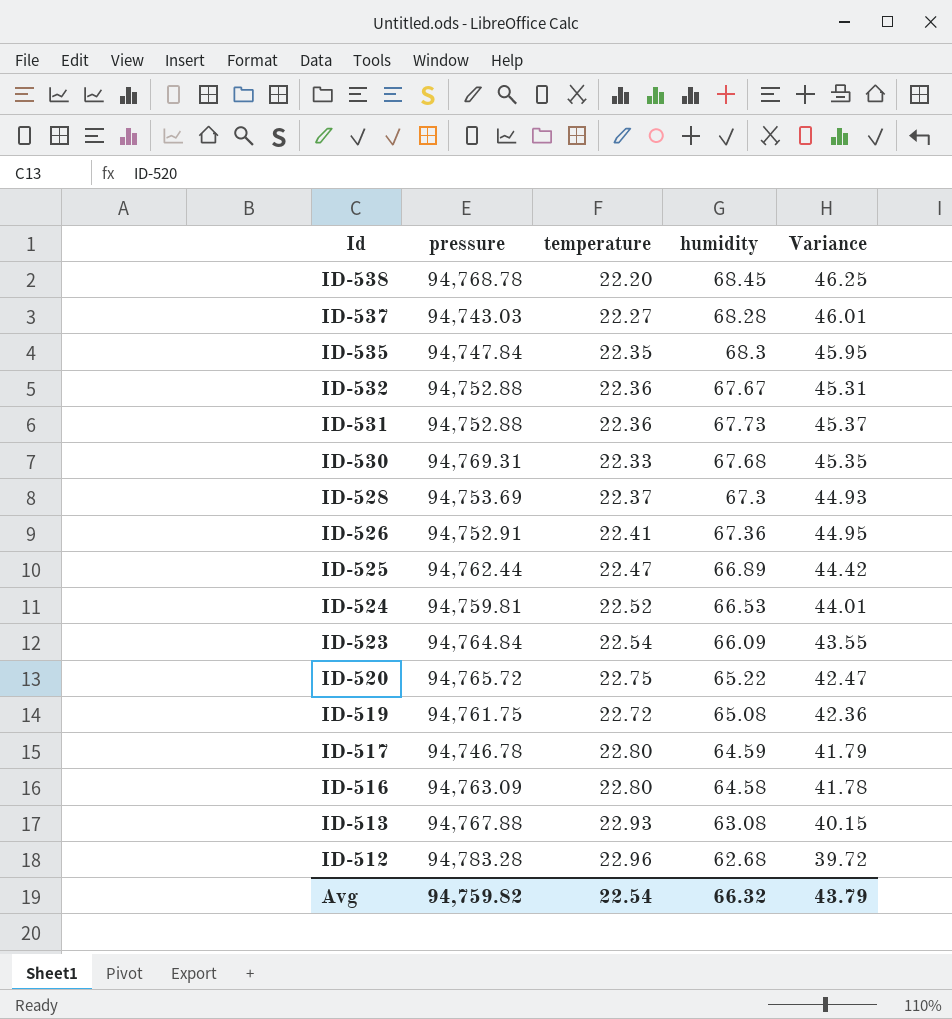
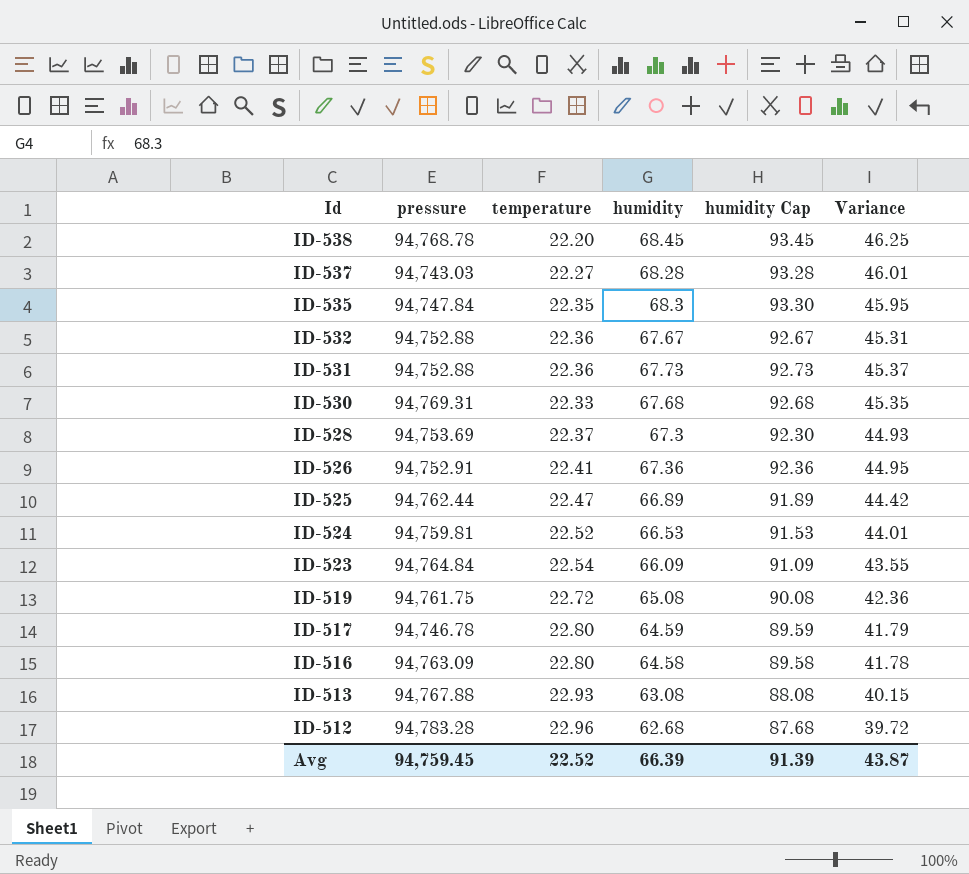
column humidity Cap | formula: none -> [humidity] + 25
row ID-520: 94,765.72 | 22.75 | 65.22 | 42.47 -> none
Avg | pressure: 94,759.82 -> 94,759.45
Avg | temperature: 22.54 -> 22.52
Avg | humidity: 66.32 -> 66.39
Avg | Variance: 43.79 -> 43.87

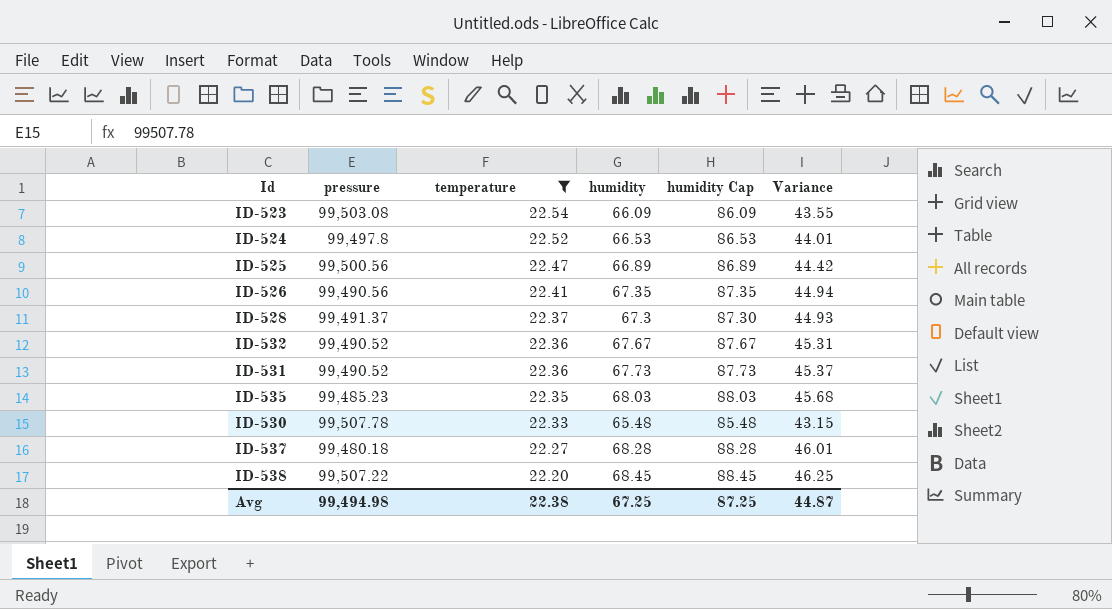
filter: none -> temperature <= 22.54
row order: Id descending -> temperature descending
column humidity Cap | formula: [humidity] + 25 -> [humidity] + 20
ID-523 | pressure: 94,764.84 -> 99,503.08
ID-524 | pressure: 94,759.81 -> 99,497.8
ID-525 | pressure: 94,762.44 -> 99,500.56
ID-526 | pressure: 94,752.91 -> 99,490.56
ID-526 | humidity: 67.36 -> 67.35
ID-526 | Variance: 44.95 -> 44.94
ID-528 | pressure: 94,753.69 -> 99,491.37
ID-532 | pressure: 94,752.88 -> 99,490.52
ID-531 | pressure: 94,752.88 -> 99,490.52
ID-535 | pressure: 94,747.84 -> 99,485.23
ID-535 | humidity: 68.3 -> 68.03
ID-535 | Variance: 45.95 -> 45.68
ID-530 | pressure: 94,769.31 -> 99,507.78
ID-530 | humidity: 67.68 -> 65.48
ID-530 | Variance: 45.35 -> 43.15
ID-537 | pressure: 94,743.03 -> 99,480.18
ID-538 | pressure: 94,768.78 -> 99,507.22
Avg | pressure: 94,759.45 -> 99,494.98
Avg | temperature: 22.52 -> 22.38
Avg | humidity: 66.39 -> 67.25
Avg | humidity Cap: 91.39 -> 87.25
Avg | Variance: 43.87 -> 44.87

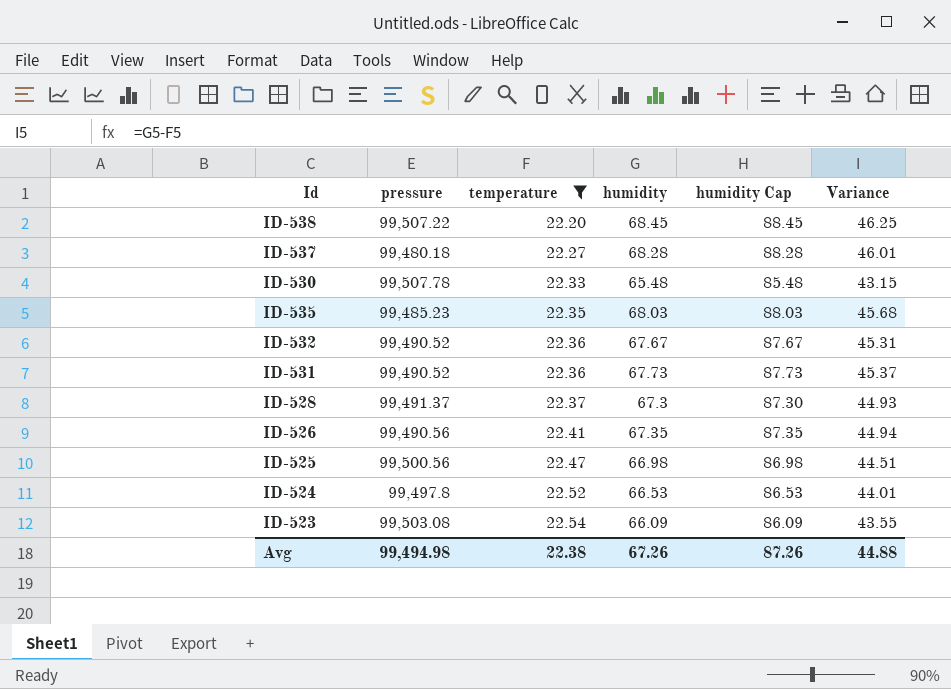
row order: temperature descending -> temperature ascending
ID-525 | humidity: 66.89 -> 66.98
ID-525 | humidity Cap: 86.89 -> 86.98
ID-525 | Variance: 44.42 -> 44.51
Avg | humidity: 67.25 -> 67.26
Avg | humidity Cap: 87.25 -> 87.26
Avg | Variance: 44.87 -> 44.88

